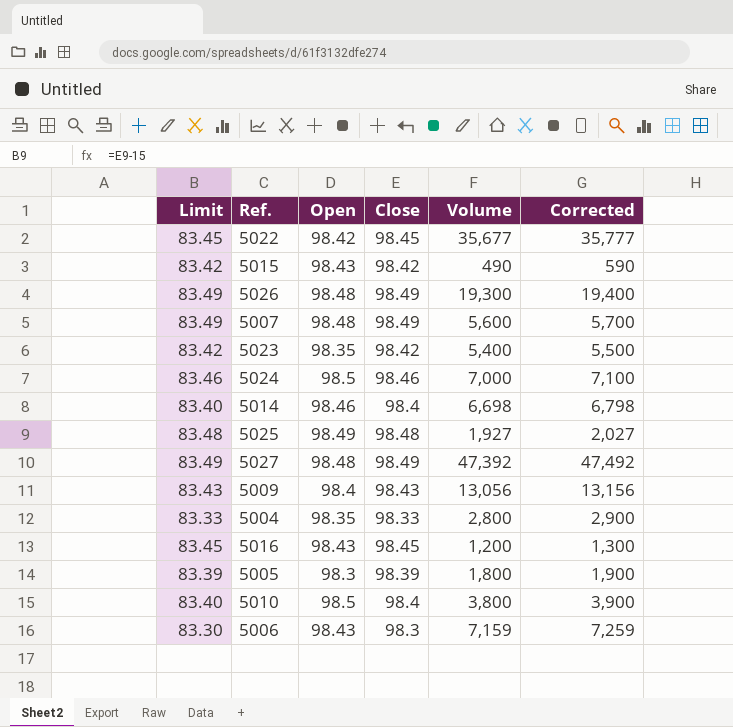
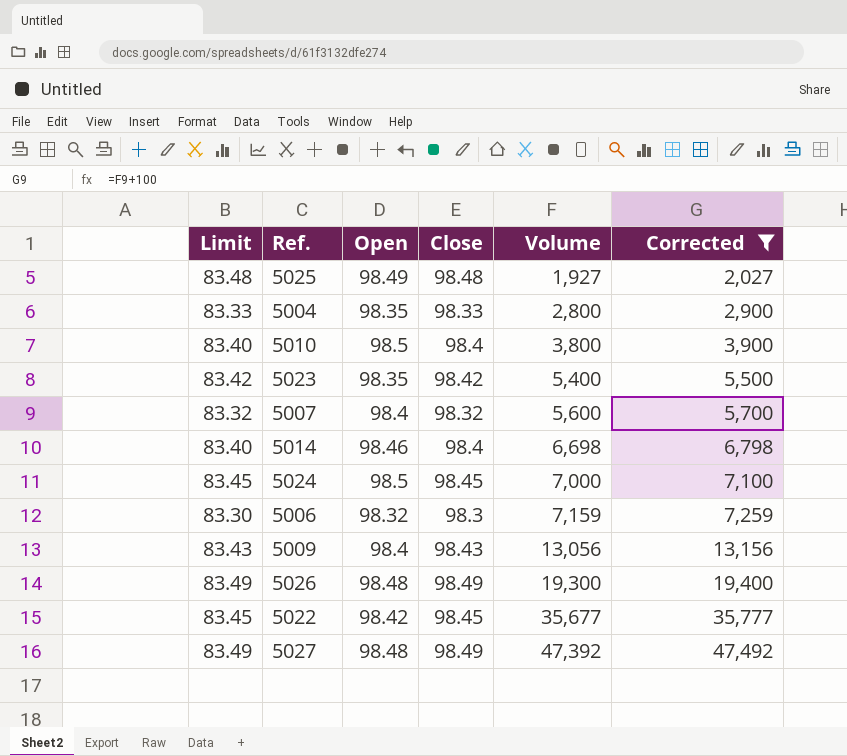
filter: none -> Corrected >= 2,027
row order: none -> Volume ascending
5007 | Limit: 83.49 -> 83.32
5007 | Open: 98.48 -> 98.4
5007 | Close: 98.49 -> 98.32
5024 | Limit: 83.46 -> 83.45
5024 | Close: 98.46 -> 98.45
5006 | Open: 98.43 -> 98.32

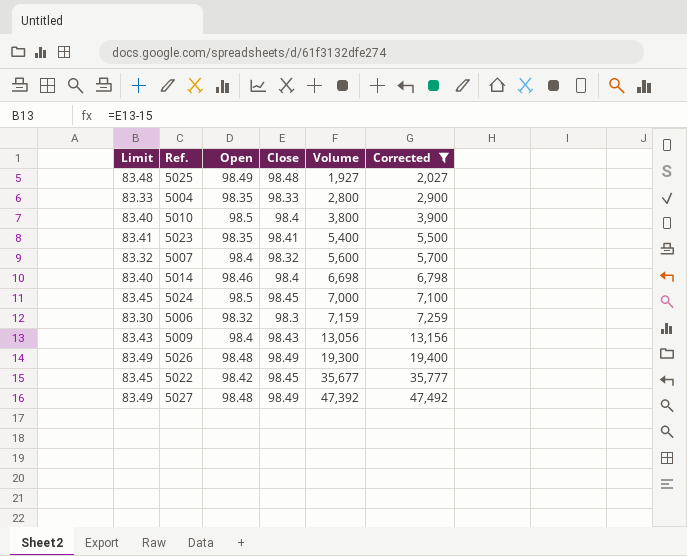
5023 | Limit: 83.42 -> 83.41
5023 | Close: 98.42 -> 98.41

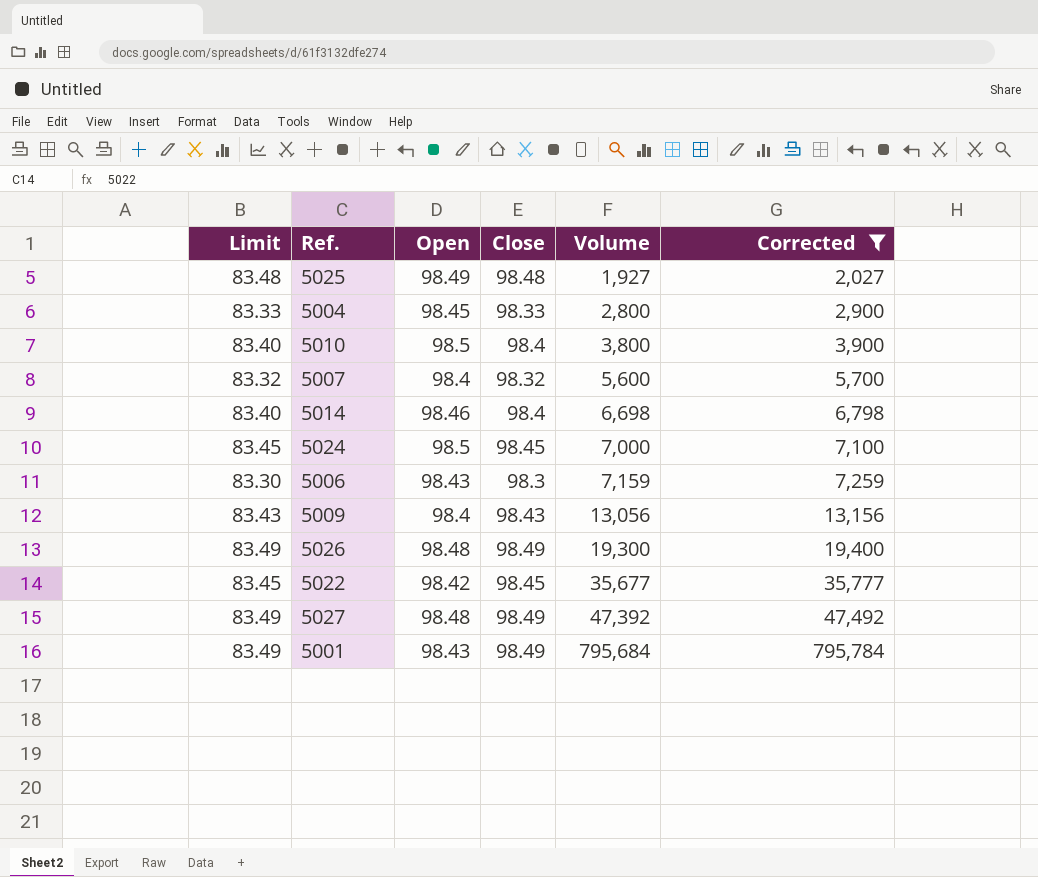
row 5023: 83.41 | 98.35 | 98.41 | 5,400 | 5,500 -> none
5004 | Open: 98.35 -> 98.45
5006 | Open: 98.32 -> 98.43
row 5001: none -> 83.49 | 98.43 | 98.49 | 795,684 | 795,784

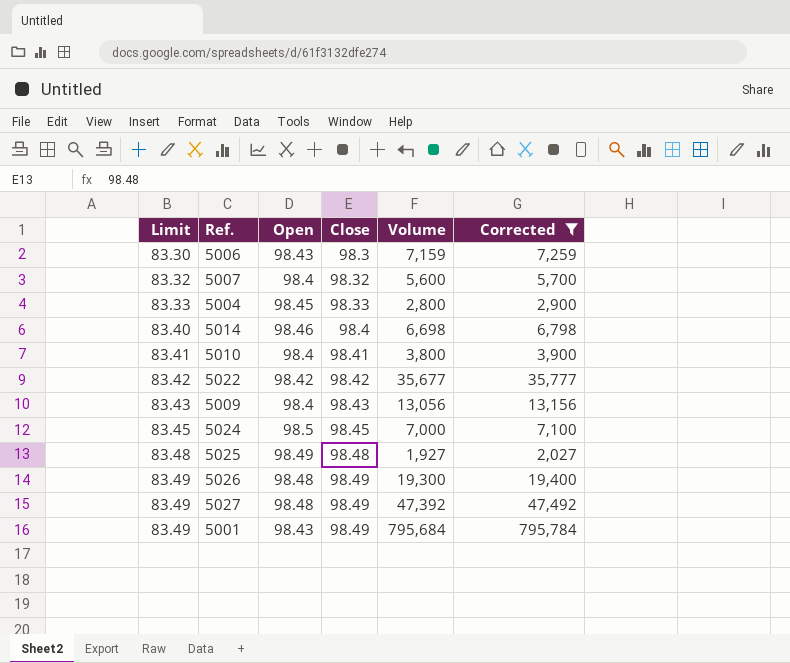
row order: Volume ascending -> Limit ascending
5010 | Limit: 83.40 -> 83.41
5010 | Open: 98.5 -> 98.4
5010 | Close: 98.4 -> 98.41
5022 | Limit: 83.45 -> 83.42
5022 | Close: 98.45 -> 98.42

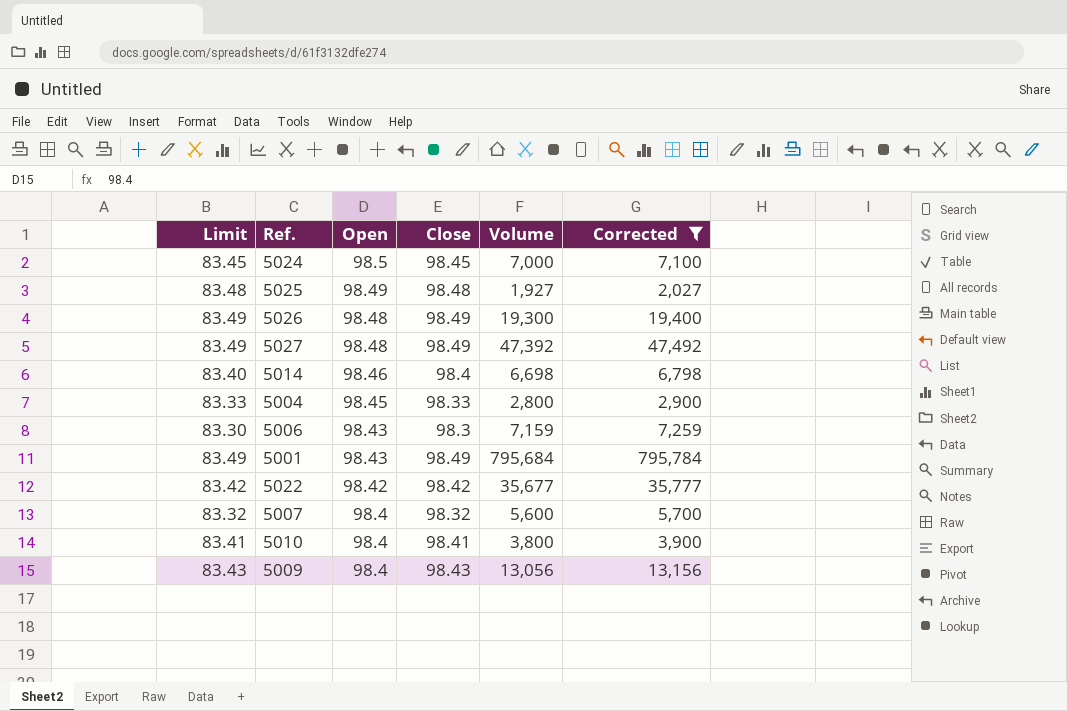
row order: Limit ascending -> Open descending

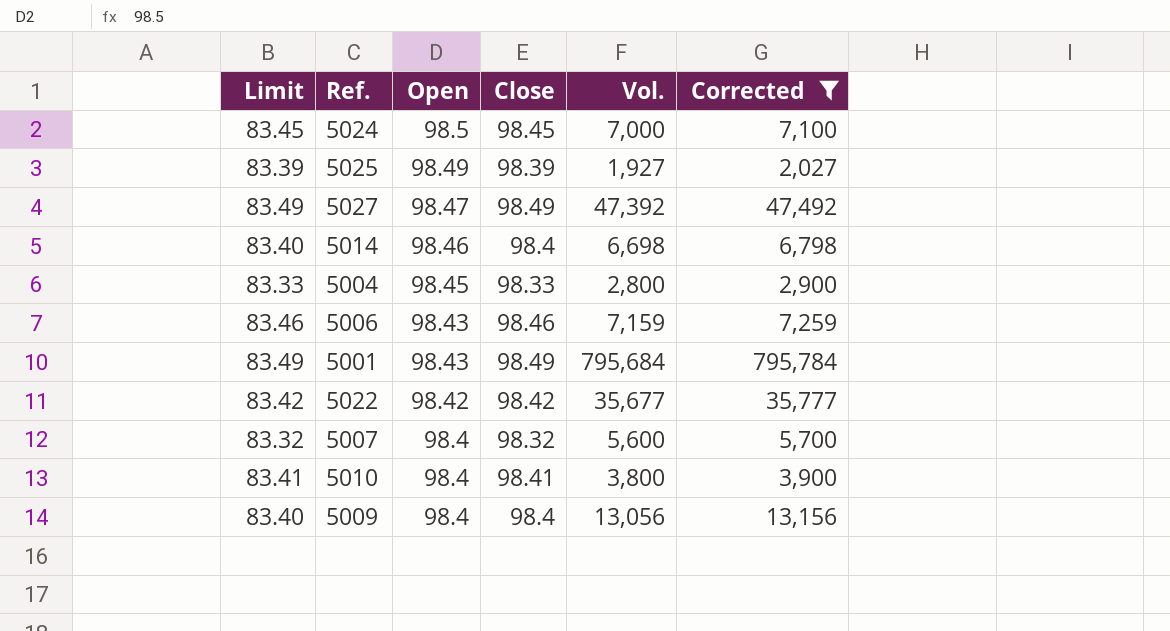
column name: Volume -> Vol.
row 5026: 83.49 | 98.48 | 98.49 | 19,300 | 19,400 -> none
5025 | Limit: 83.48 -> 83.39
5025 | Close: 98.48 -> 98.39
5027 | Open: 98.48 -> 98.47
5006 | Limit: 83.30 -> 83.46
5006 | Close: 98.3 -> 98.46
5009 | Limit: 83.43 -> 83.40
5009 | Close: 98.43 -> 98.4

